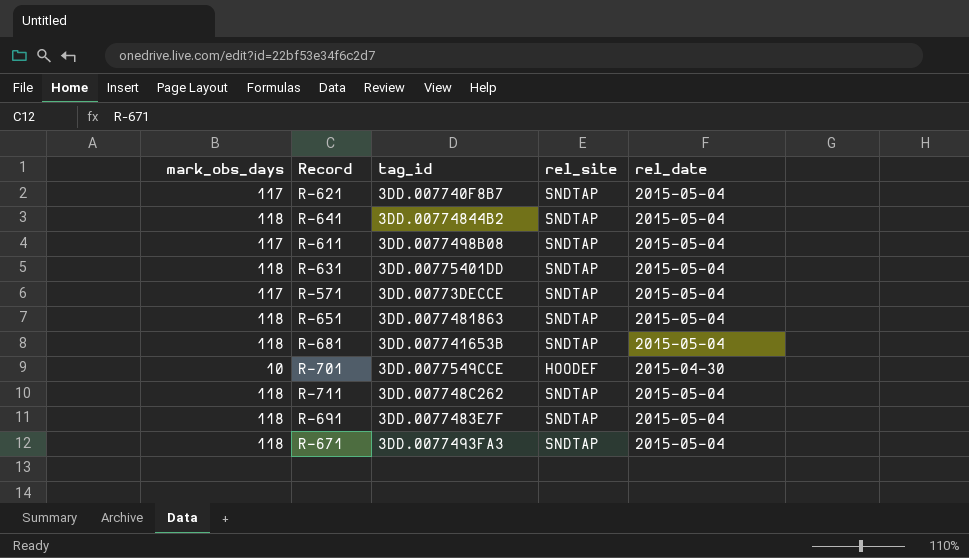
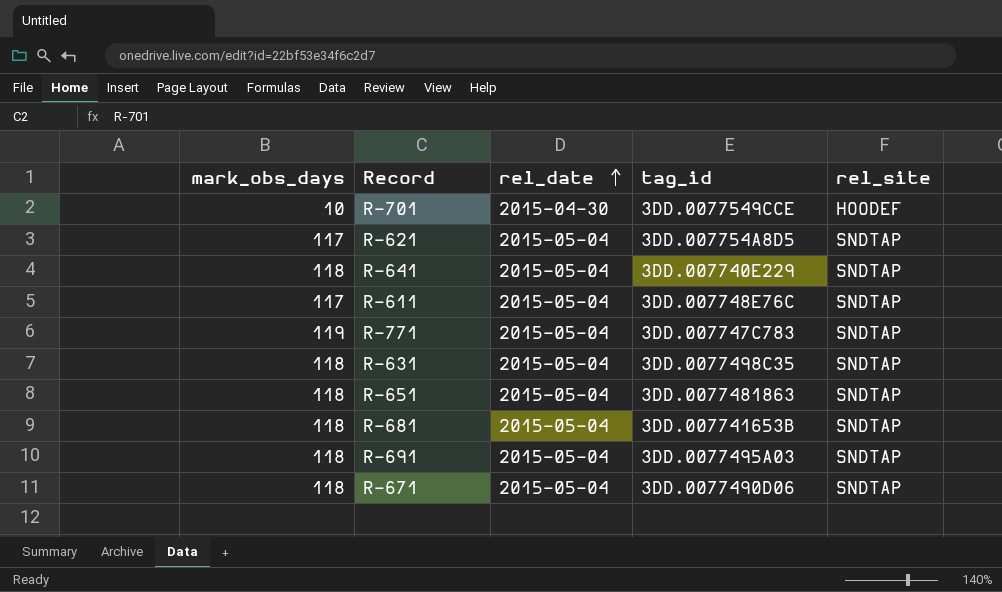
row order: none -> rel_date ascending
column rel_date | position: 5 -> 3
row R-571: 117 | 3DD.00773DECCE | SNDTAP | 2015-05-04 -> none
row R-711: 118 | 3DD.007748C262 | SNDTAP | 2015-05-04 -> none
R-621 | tag_id: 3DD.007740F8B7 -> 3DD.007754A8D5
R-641 | tag_id: 3DD.00774844B2 -> 3DD.007740E229
R-611 | tag_id: 3DD.0077498B08 -> 3DD.007748E76C
row R-771: none -> 119 | 2015-05-04 | 3DD.007747C783 | SNDTAP
R-631 | tag_id: 3DD.00775401DD -> 3DD.0077498C35
R-691 | tag_id: 3DD.0077483E7F -> 3DD.0077495A03
R-671 | tag_id: 3DD.0077493FA3 -> 3DD.0077490D06

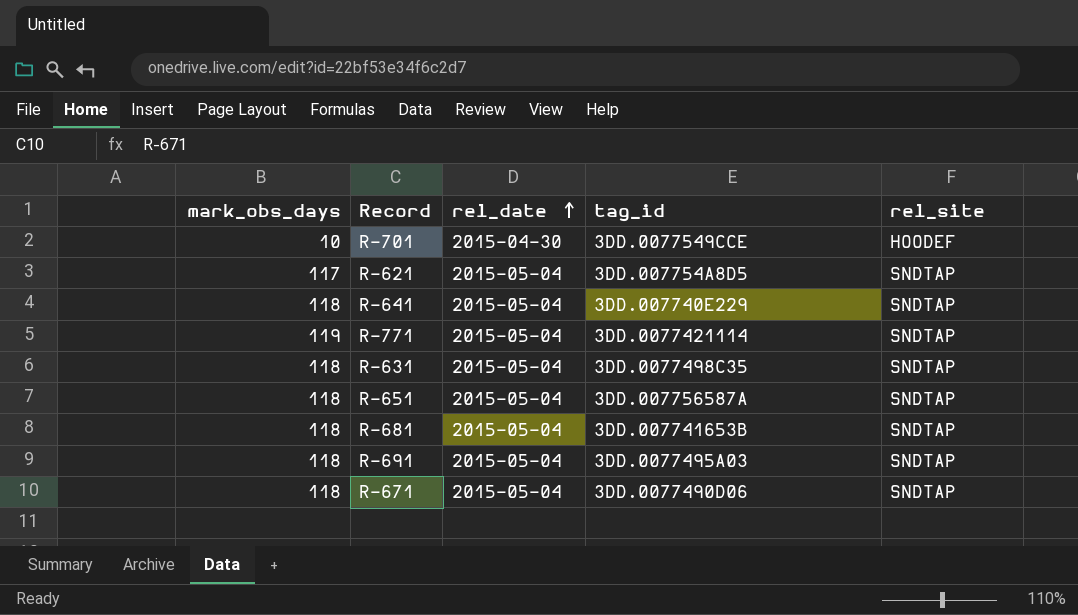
row R-611: 117 | 2015-05-04 | 3DD.007748E76C | SNDTAP -> none
R-771 | tag_id: 3DD.007747C783 -> 3DD.0077421114
R-651 | tag_id: 3DD.0077481863 -> 3DD.007756587A

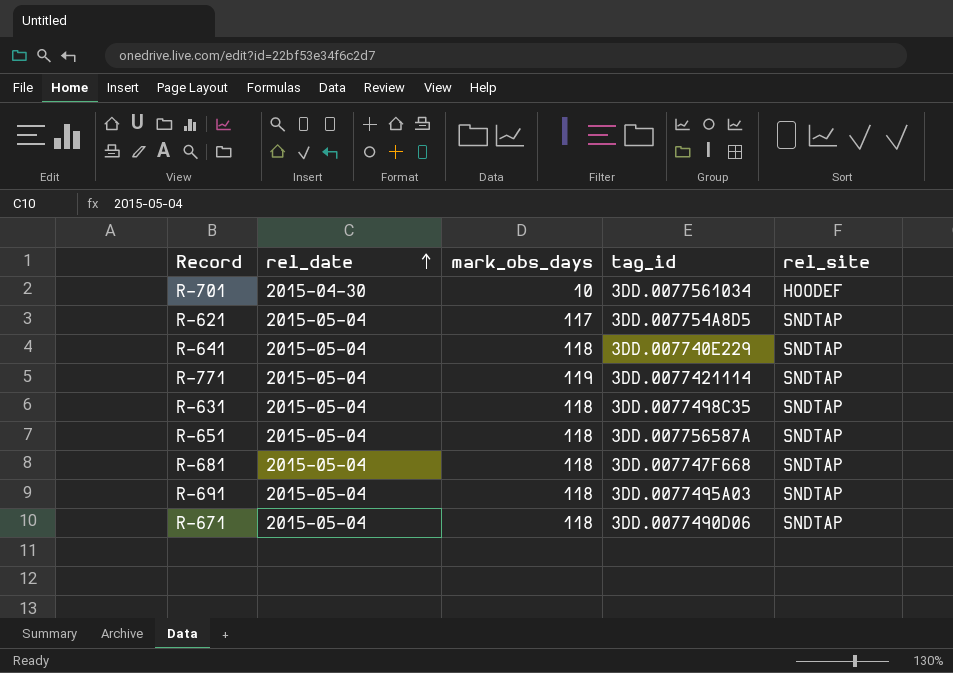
column mark_obs_days | position: 1 -> 3
R-701 | tag_id: 3DD.0077549CCE -> 3DD.0077561034
R-681 | tag_id: 3DD.007741653B -> 3DD.007747F668

